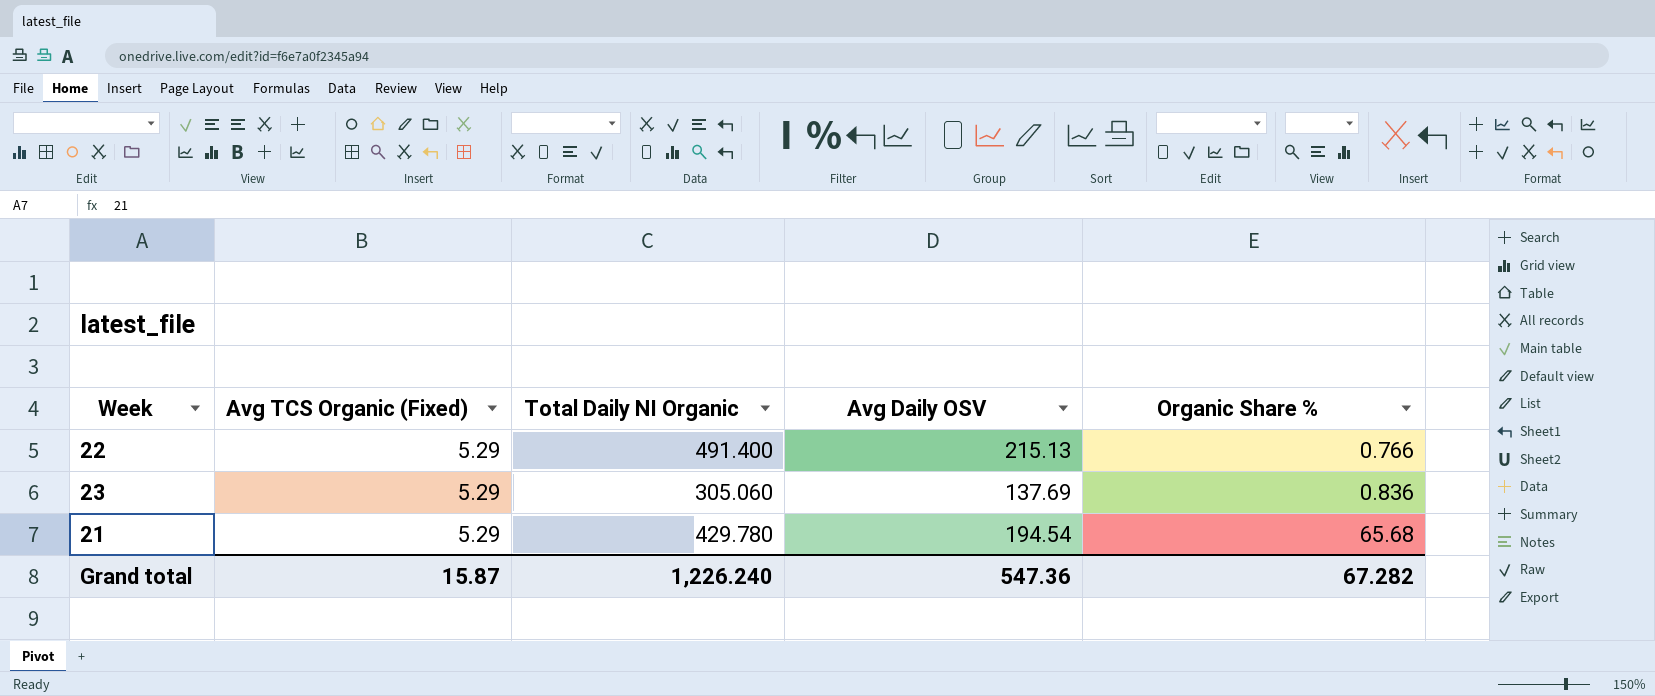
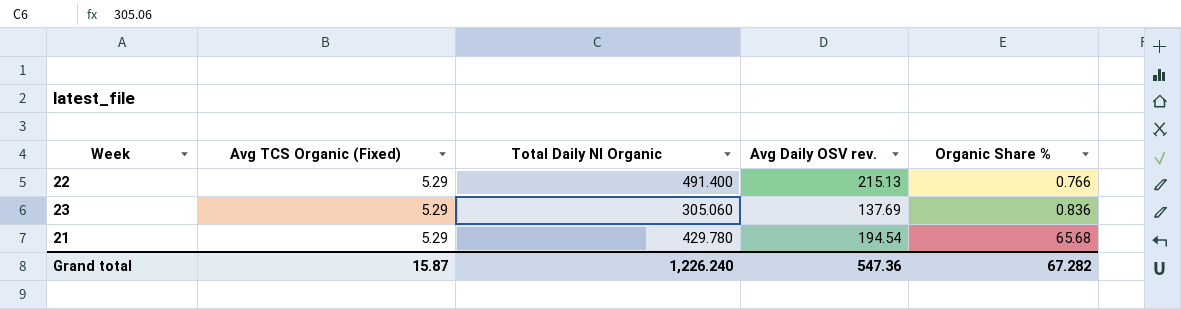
column name: Avg Daily OSV -> Avg Daily OSV rev.

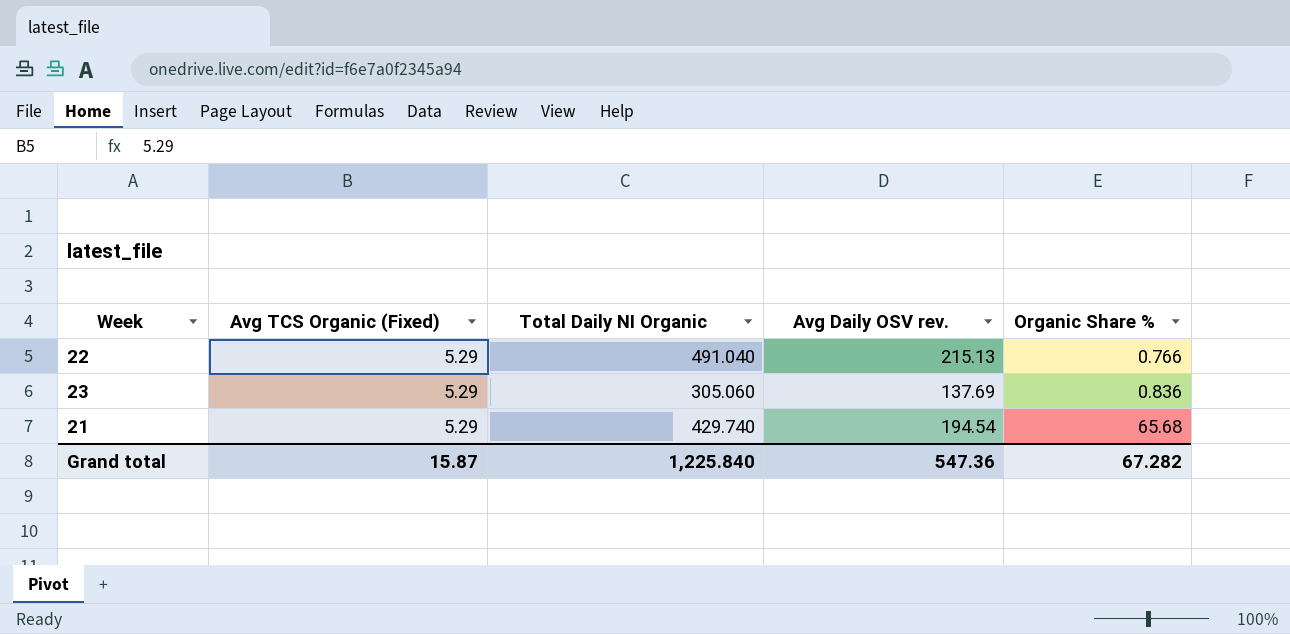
22 | Total Daily NI Organic: 491.400 -> 491.040
21 | Total Daily NI Organic: 429.780 -> 429.740
Grand total | Total Daily NI Organic: 1,226.240 -> 1,225.840

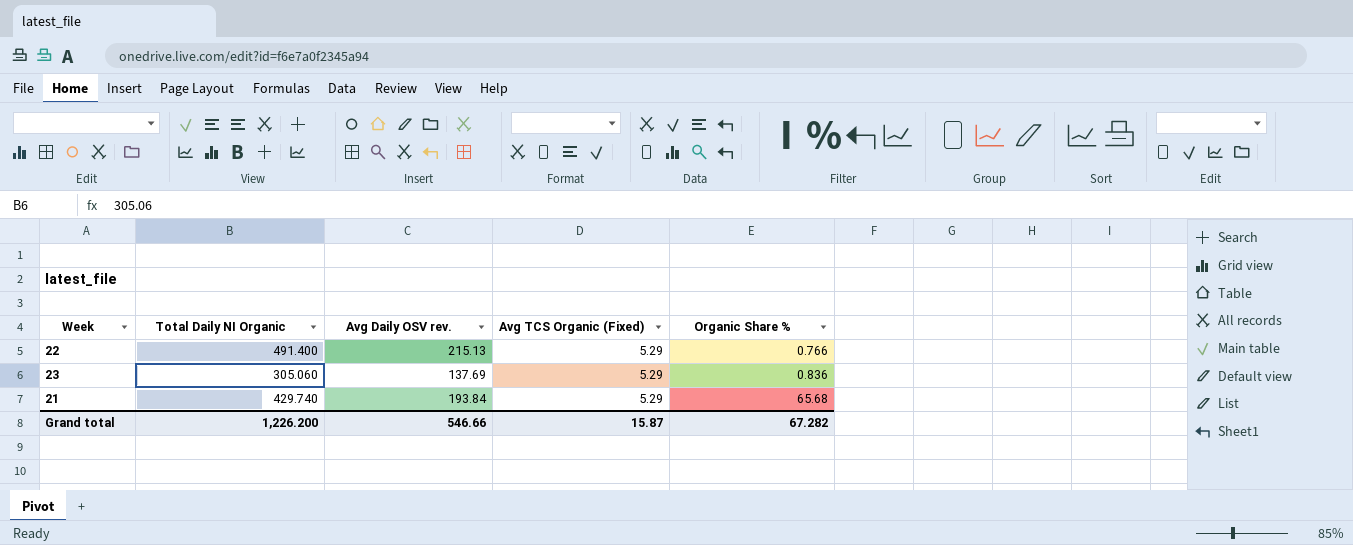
column Avg TCS Organic (Fixed) | position: 2 -> 4
22 | Total Daily NI Organic: 491.040 -> 491.400
21 | Avg Daily OSV rev.: 194.54 -> 193.84
Grand total | Total Daily NI Organic: 1,225.840 -> 1,226.200
Grand total | Avg Daily OSV rev.: 547.36 -> 546.66

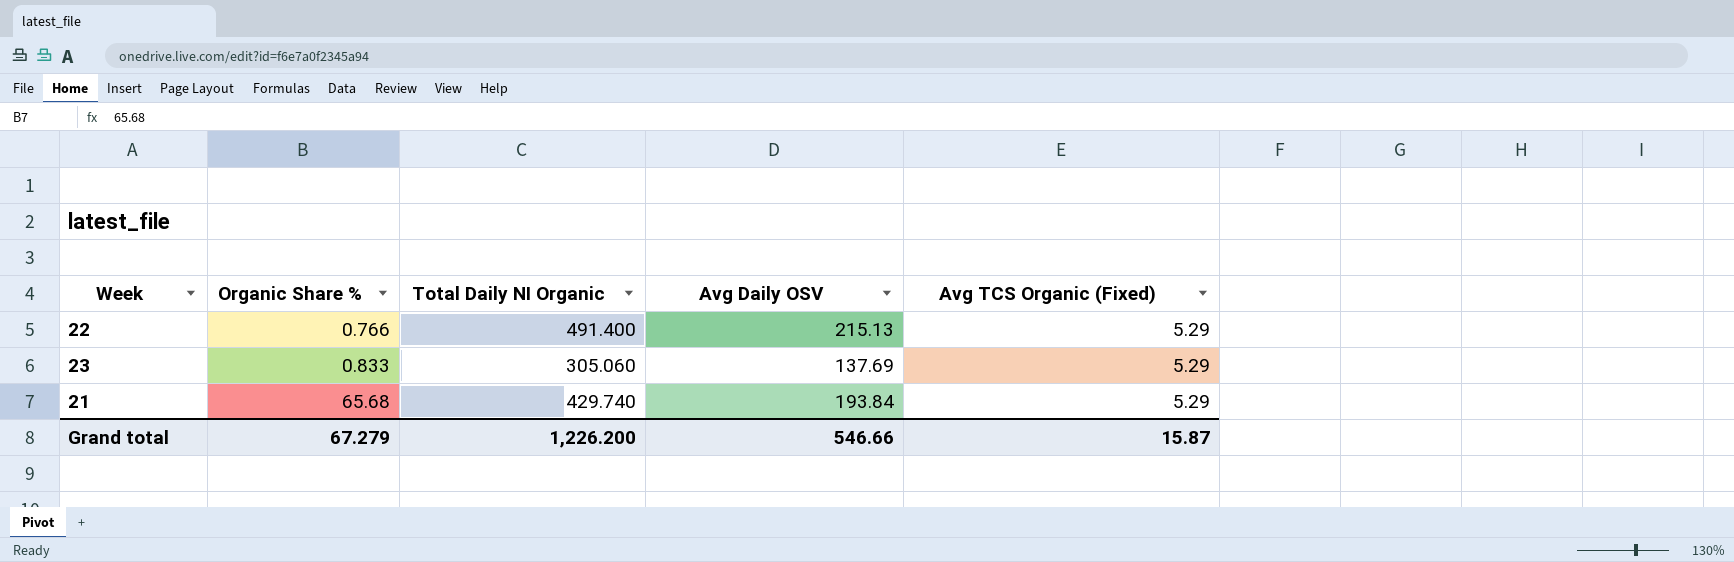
column Organic Share % | position: 5 -> 2
column name: Avg Daily OSV rev. -> Avg Daily OSV
23 | Organic Share %: 0.836 -> 0.833
Grand total | Organic Share %: 67.282 -> 67.279

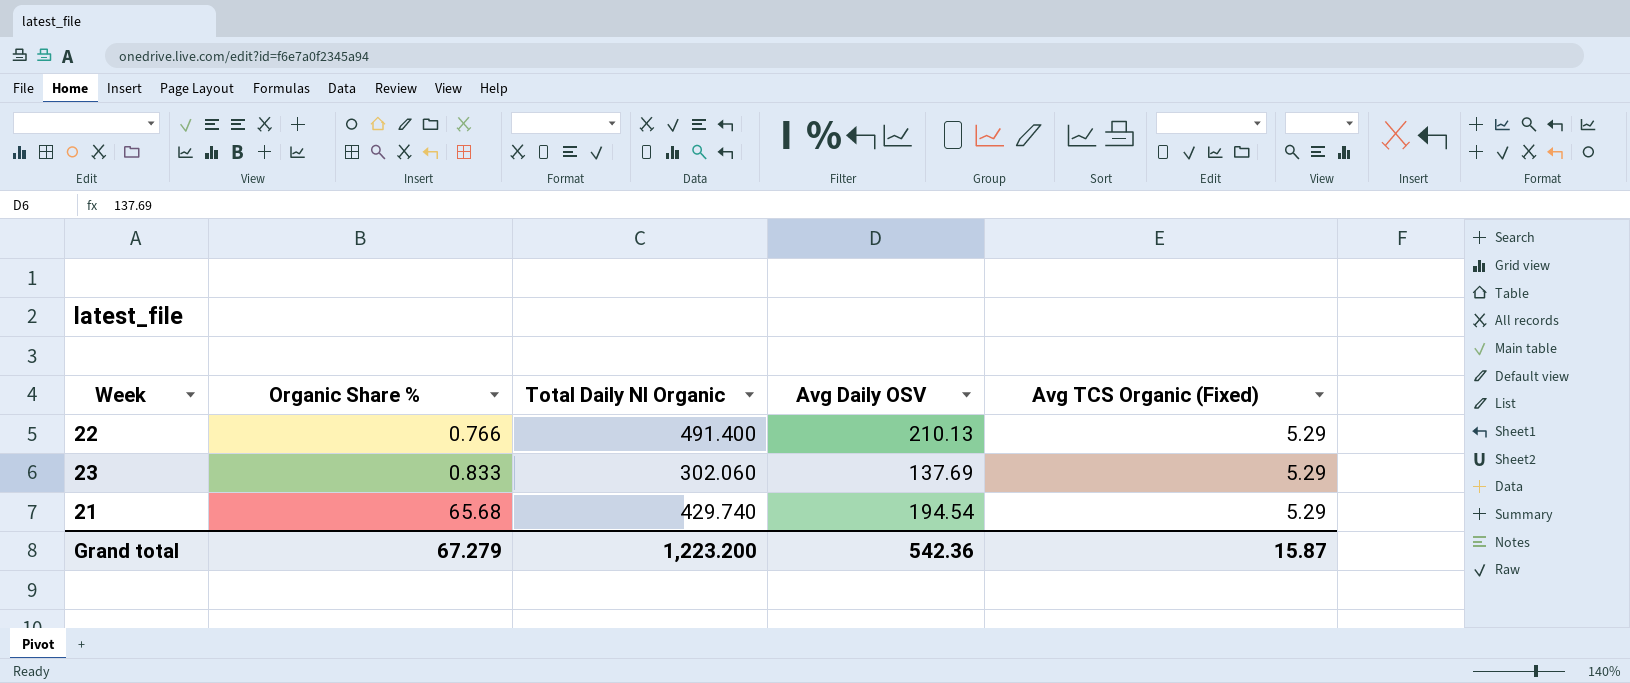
22 | Avg Daily OSV: 215.13 -> 210.13
23 | Total Daily NI Organic: 305.060 -> 302.060
21 | Avg Daily OSV: 193.84 -> 194.54
Grand total | Total Daily NI Organic: 1,226.200 -> 1,223.200
Grand total | Avg Daily OSV: 546.66 -> 542.36

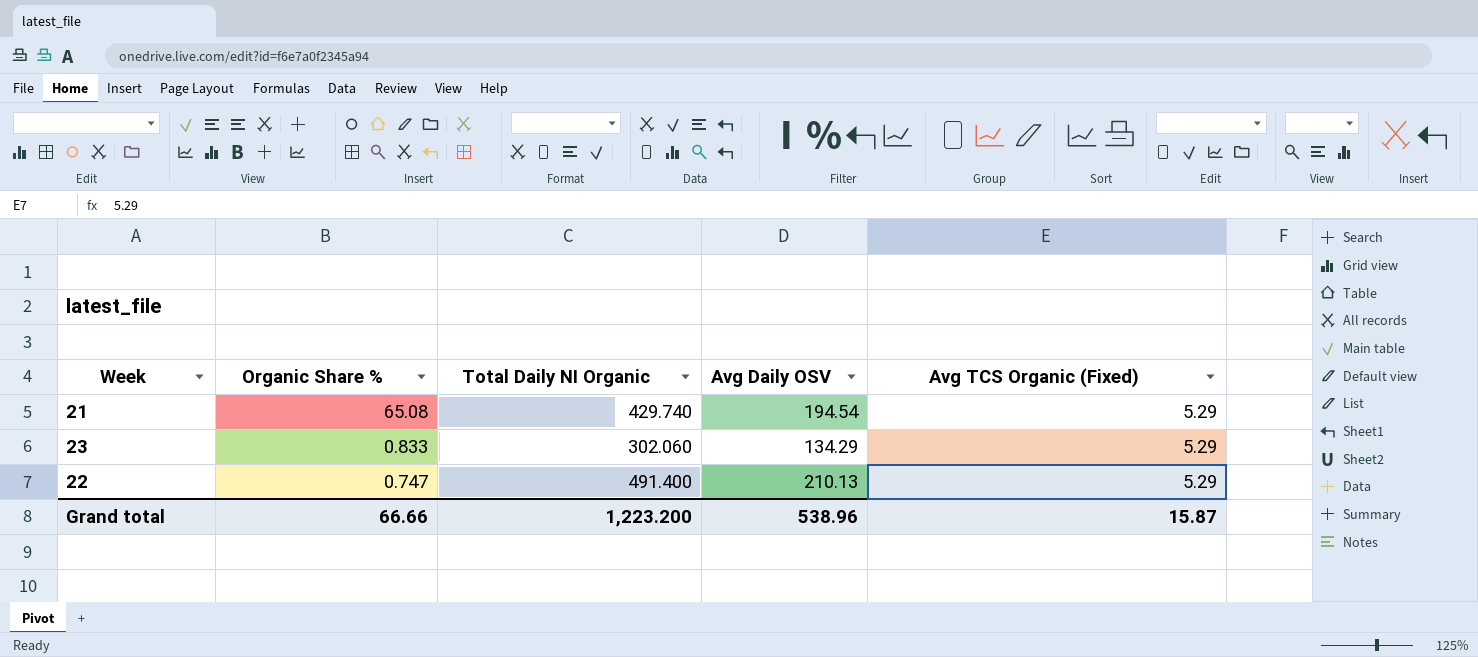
row order: Organic Share % ascending -> Organic Share % descending
21 | Organic Share %: 65.68 -> 65.08
23 | Avg Daily OSV: 137.69 -> 134.29
22 | Organic Share %: 0.766 -> 0.747
Grand total | Organic Share %: 67.279 -> 66.66
Grand total | Avg Daily OSV: 542.36 -> 538.96

